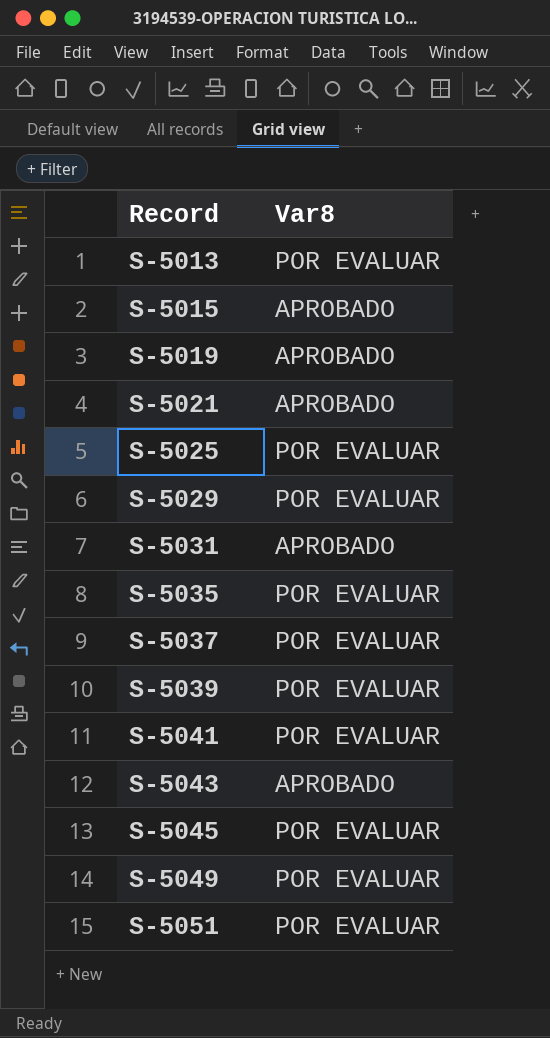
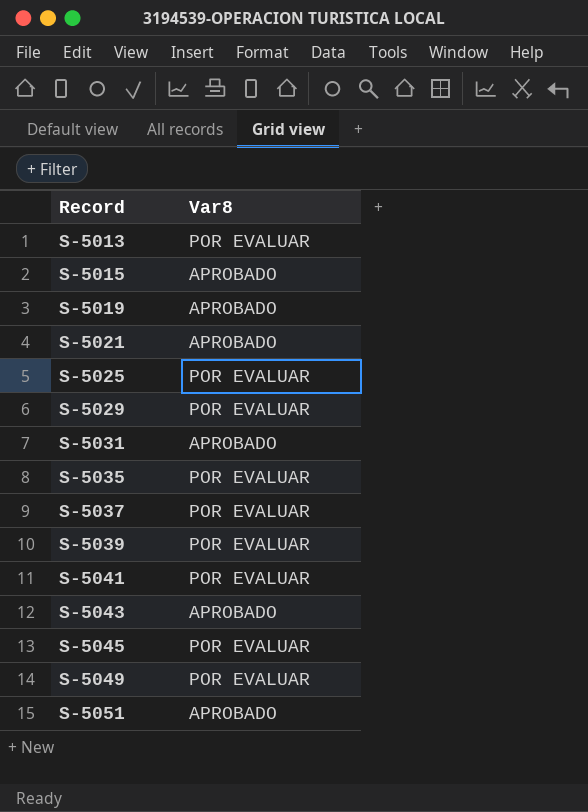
S-5051 | Var8: POR EVALUAR -> APROBADO

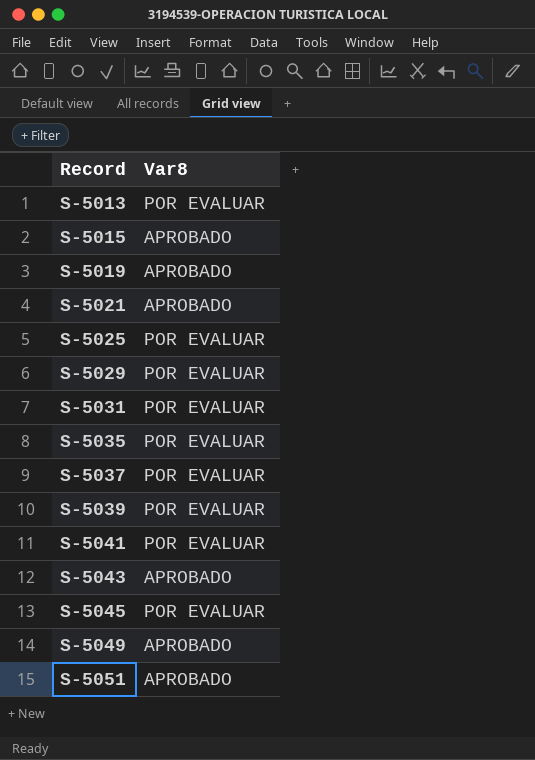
S-5031 | Var8: APROBADO -> POR EVALUAR
S-5049 | Var8: POR EVALUAR -> APROBADO

